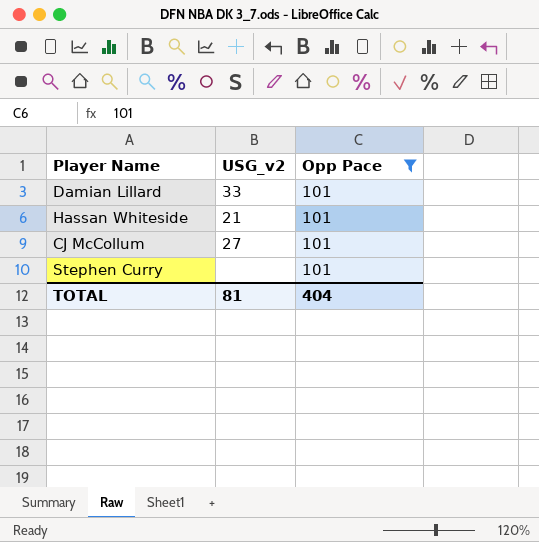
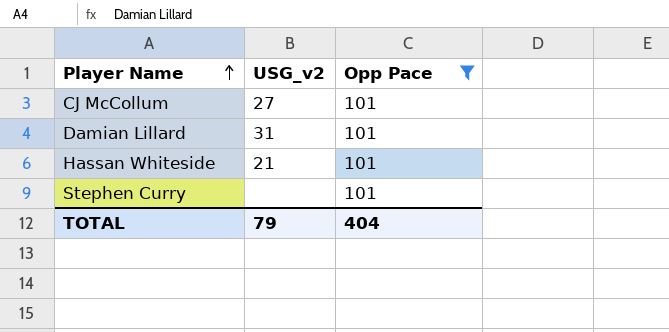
row order: none -> Player Name ascending
Damian Lillard | USG_v2: 33 -> 31
TOTAL | USG_v2: 81 -> 79

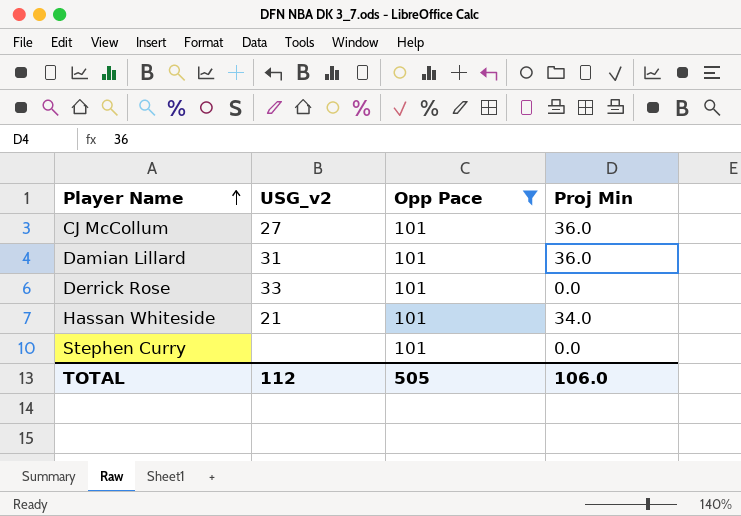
column Proj Min | position: none -> 4
row Derrick Rose: none -> 33 | 101 | 0.0
TOTAL | USG_v2: 79 -> 112
TOTAL | Opp Pace: 404 -> 505

